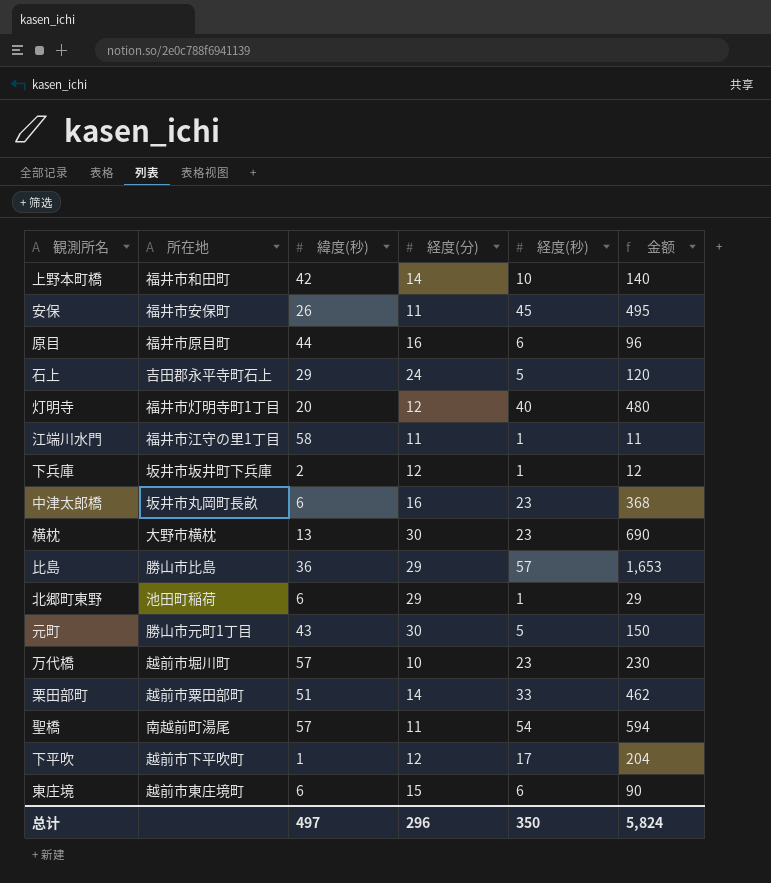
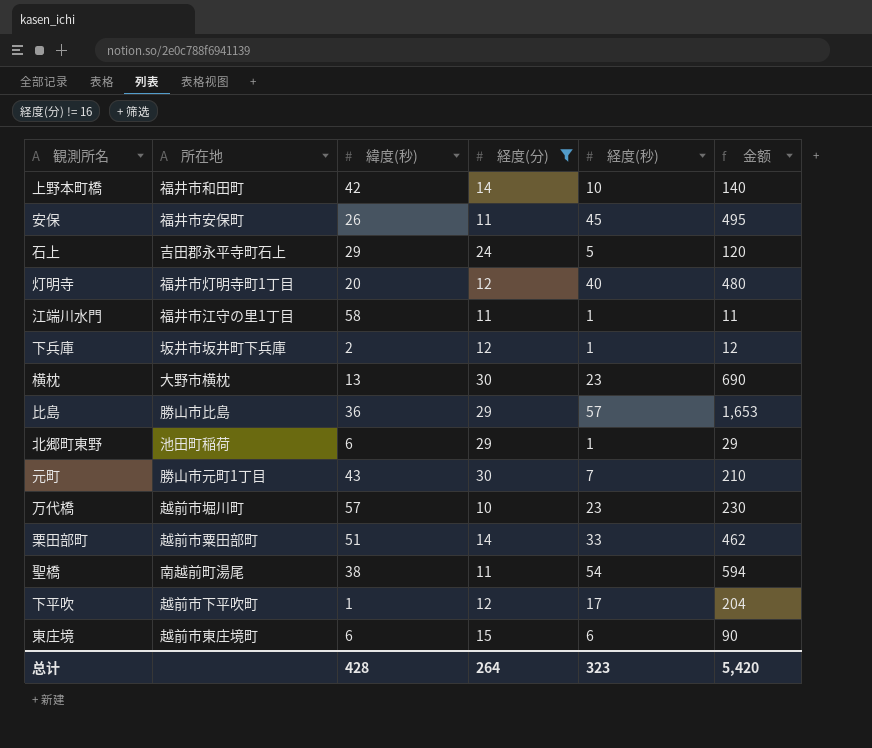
filter: none -> 経度(分) != 16
元町 | 経度(秒): 5 -> 7
元町 | 金额: 150 -> 210
聖橋 | 緯度(秒): 57 -> 38
总计 | 緯度(秒): 497 -> 428
总计 | 経度(分): 296 -> 264
总计 | 経度(秒): 350 -> 323
总计 | 金额: 5,824 -> 5,420

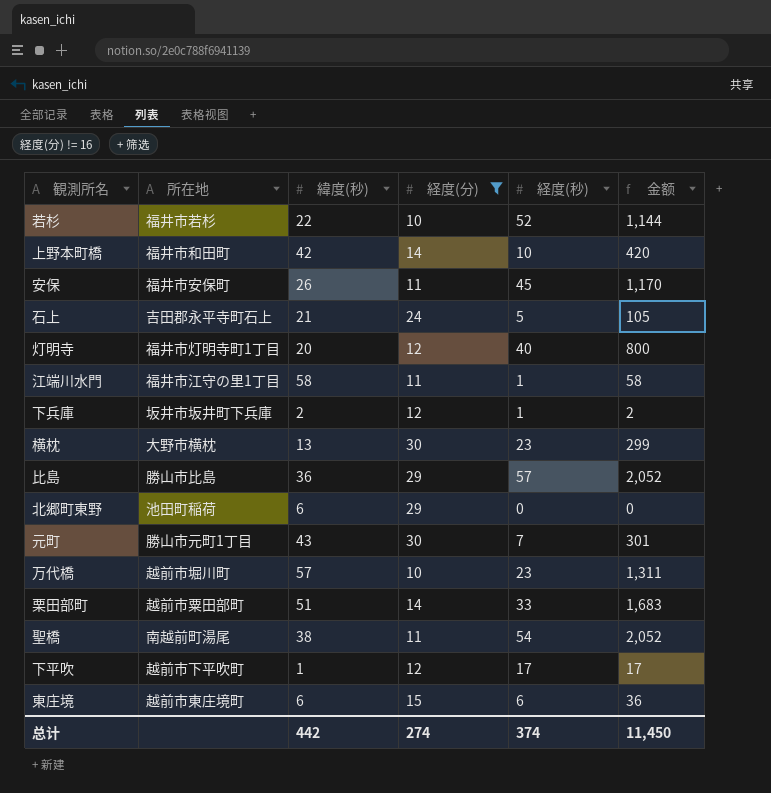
column 金额 | formula: [経度(分)] * [経度(秒)] -> [緯度(秒)] * [経度(秒)]
row 若杉: none -> 福井市若杉 | 22 | 10 | 52 | 1,144
石上 | 緯度(秒): 29 -> 21
北郷町東野 | 経度(秒): 1 -> 0
总计 | 緯度(秒): 428 -> 442
总计 | 経度(分): 264 -> 274
总计 | 経度(秒): 323 -> 374
总计 | 金额: 5,420 -> 11,450

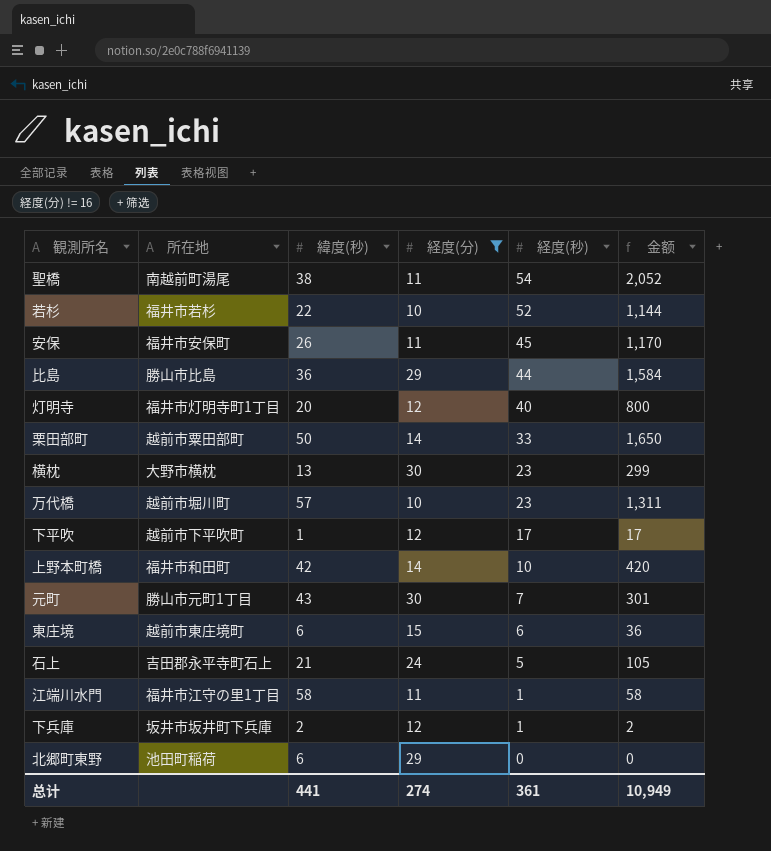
row order: none -> 経度(秒) descending
比島 | 経度(秒): 57 -> 44
比島 | 金额: 2,052 -> 1,584
栗田部町 | 緯度(秒): 51 -> 50
栗田部町 | 金额: 1,683 -> 1,650
总计 | 緯度(秒): 442 -> 441
总计 | 経度(秒): 374 -> 361
总计 | 金额: 11,450 -> 10,949

